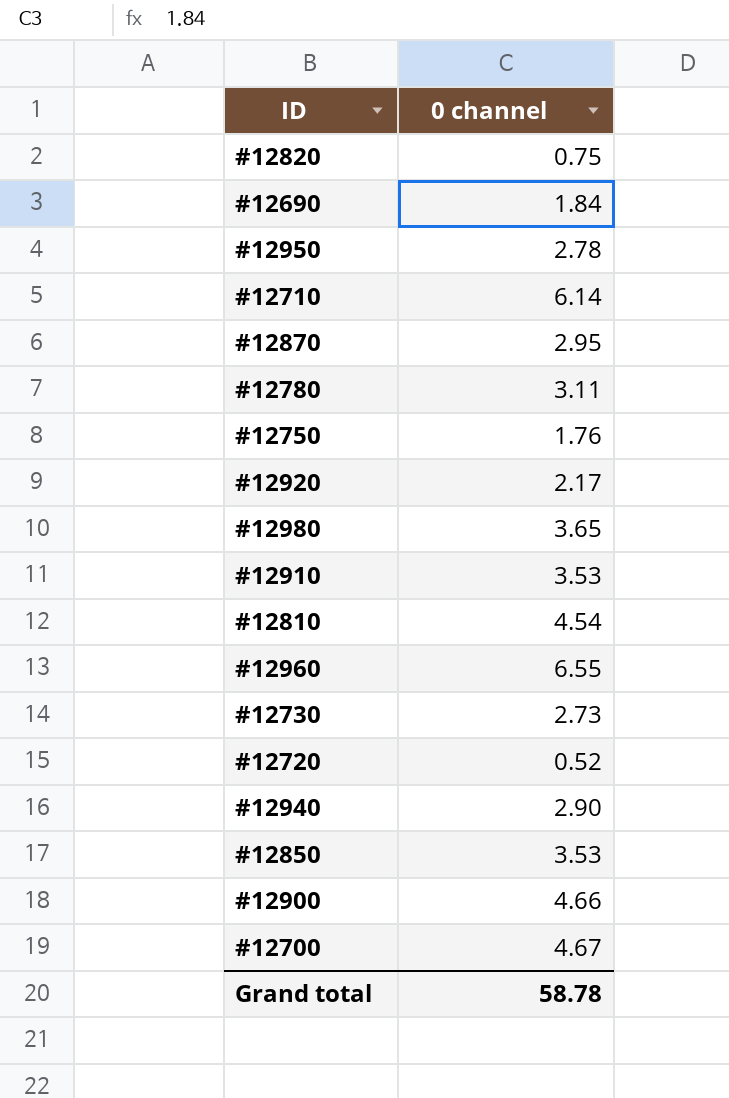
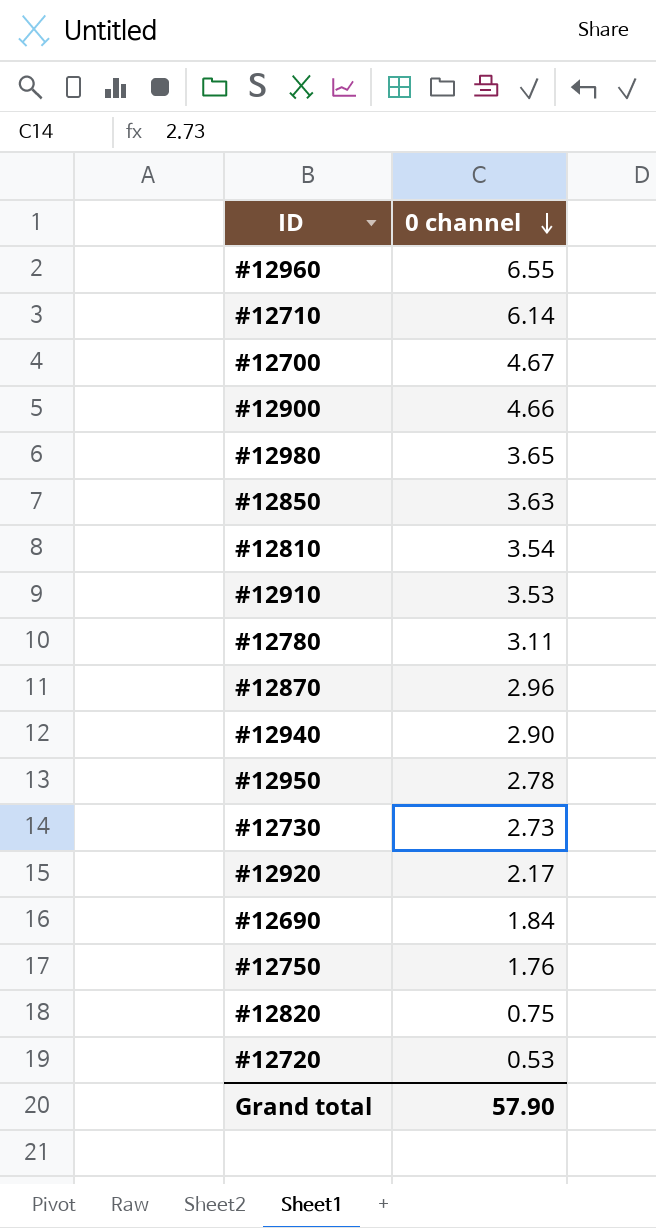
row order: none -> 0 channel descending
#12850 | 0 channel: 3.53 -> 3.63
#12810 | 0 channel: 4.54 -> 3.54
#12870 | 0 channel: 2.95 -> 2.96
#12720 | 0 channel: 0.52 -> 0.53
Grand total | 0 channel: 58.78 -> 57.90

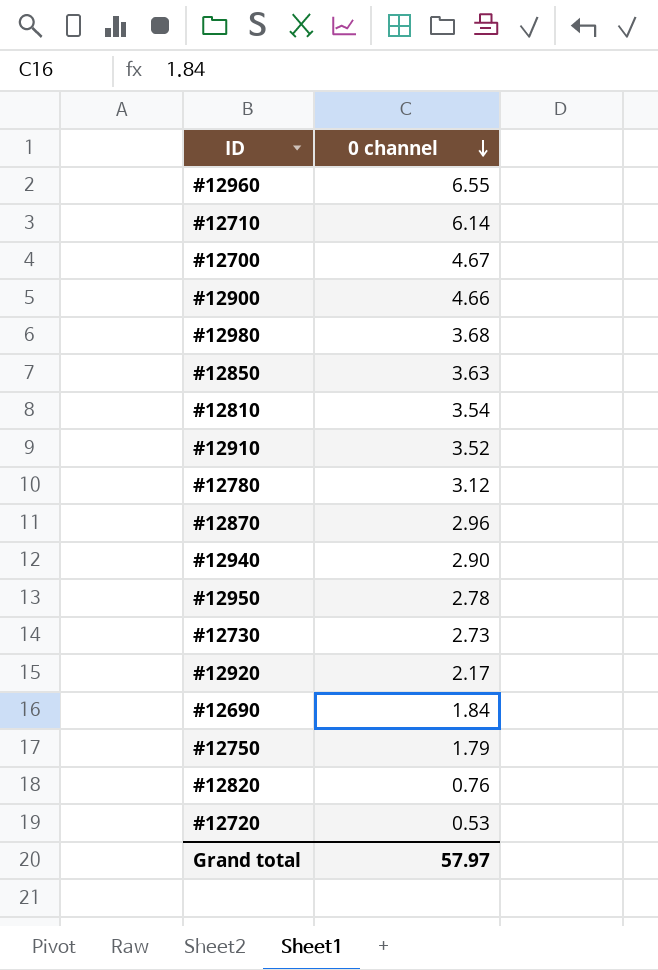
#12980 | 0 channel: 3.65 -> 3.68
#12910 | 0 channel: 3.53 -> 3.52
#12780 | 0 channel: 3.11 -> 3.12
#12750 | 0 channel: 1.76 -> 1.79
#12820 | 0 channel: 0.75 -> 0.76
Grand total | 0 channel: 57.90 -> 57.97

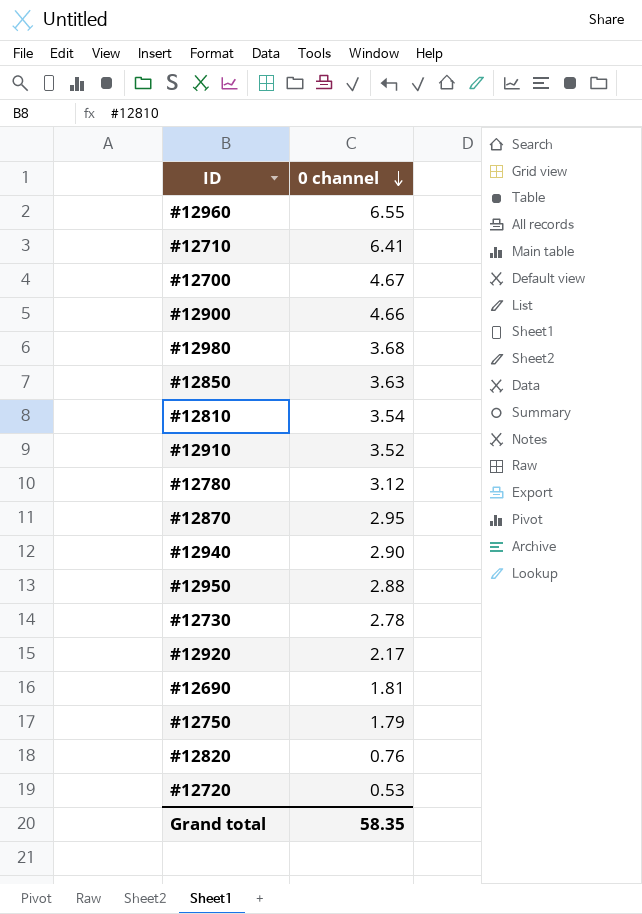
#12710 | 0 channel: 6.14 -> 6.41
#12870 | 0 channel: 2.96 -> 2.95
#12950 | 0 channel: 2.78 -> 2.88
#12730 | 0 channel: 2.73 -> 2.78
#12690 | 0 channel: 1.84 -> 1.81
Grand total | 0 channel: 57.97 -> 58.35

